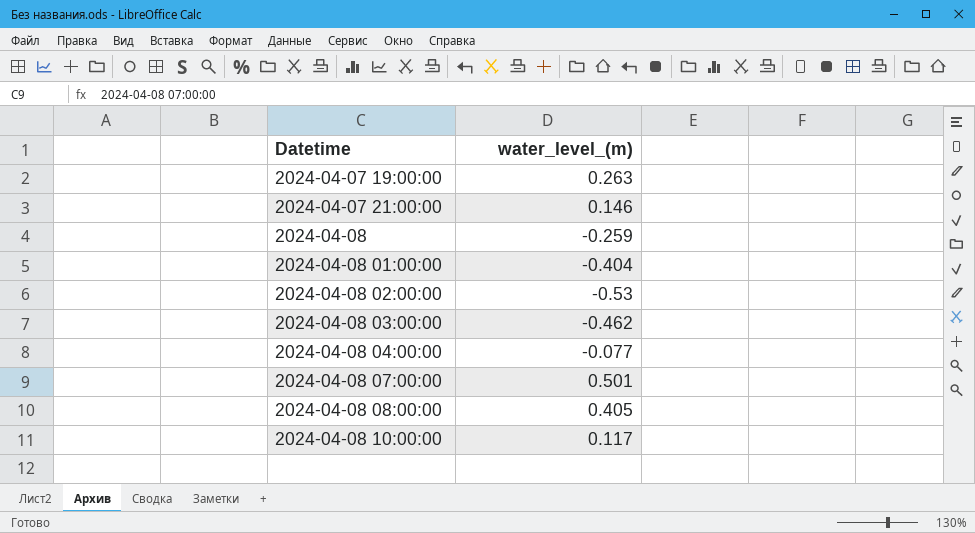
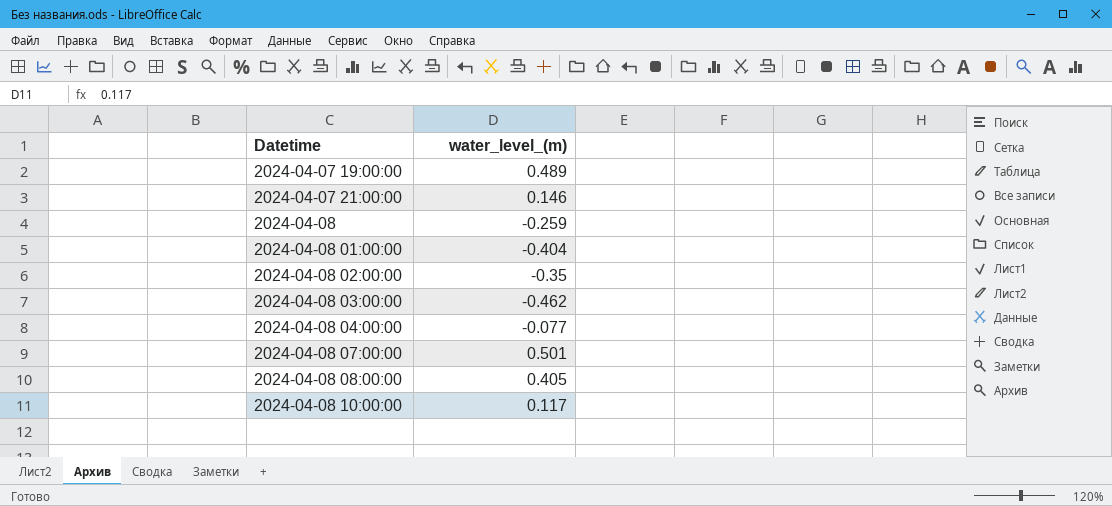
2024-04-07 19:00:00 | water_level_(m): 0.263 -> 0.489
2024-04-08 02:00:00 | water_level_(m): -0.53 -> -0.35

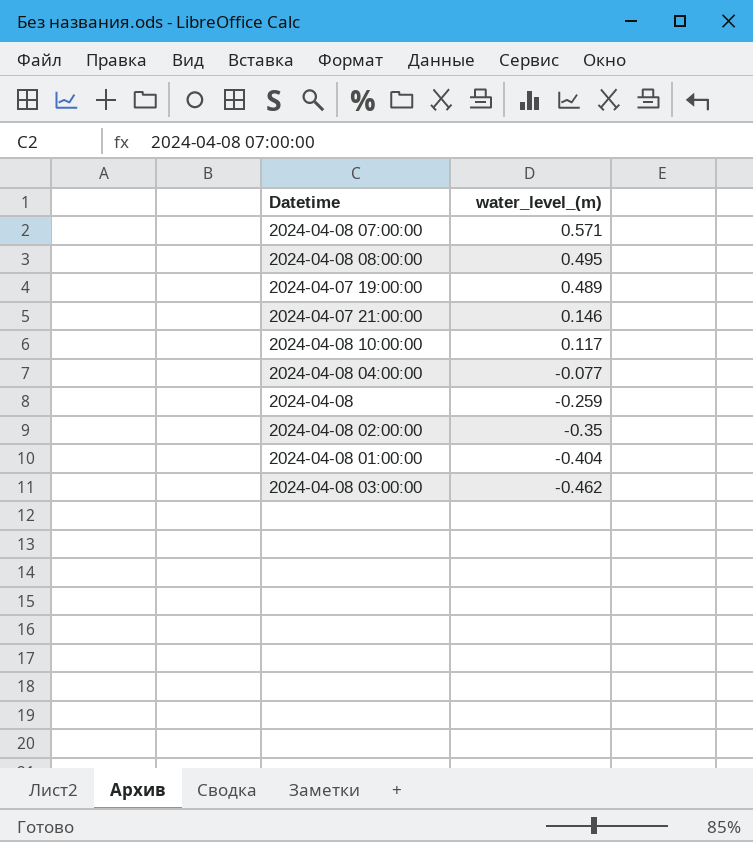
row order: Datetime ascending -> water_level_(m) descending
2024-04-08 07:00:00 | water_level_(m): 0.501 -> 0.571
2024-04-08 08:00:00 | water_level_(m): 0.405 -> 0.495

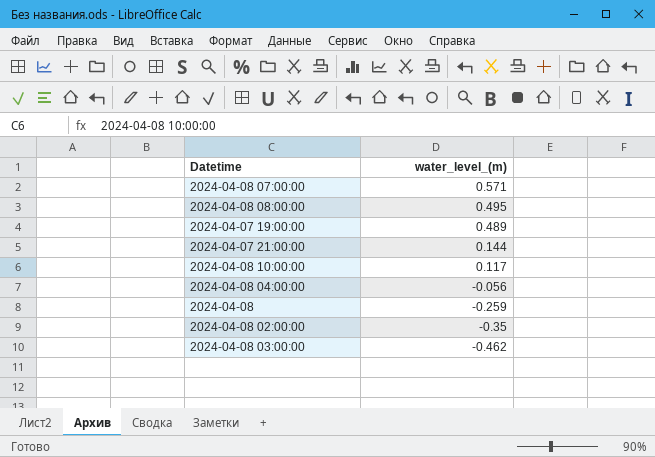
row 2024-04-08 01:00:00: -0.404 -> none
2024-04-07 21:00:00 | water_level_(m): 0.146 -> 0.144
2024-04-08 04:00:00 | water_level_(m): -0.077 -> -0.056

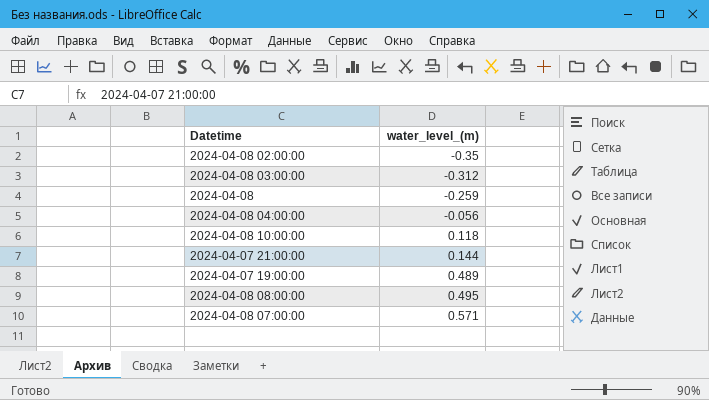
row order: water_level_(m) descending -> water_level_(m) ascending
2024-04-08 03:00:00 | water_level_(m): -0.462 -> -0.312
2024-04-08 10:00:00 | water_level_(m): 0.117 -> 0.118

